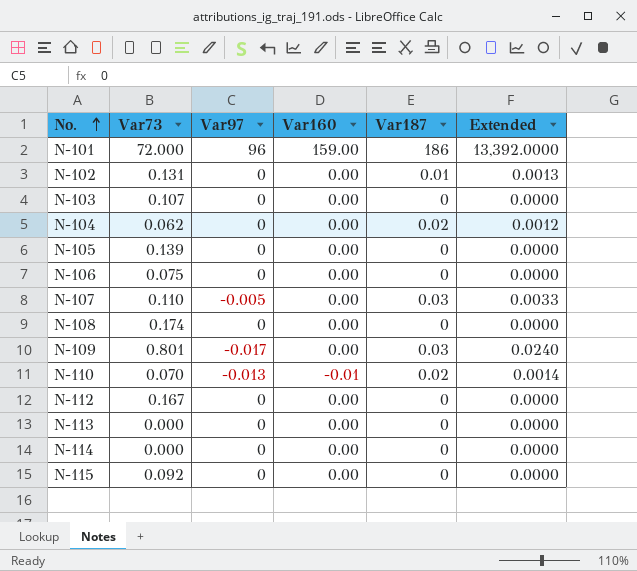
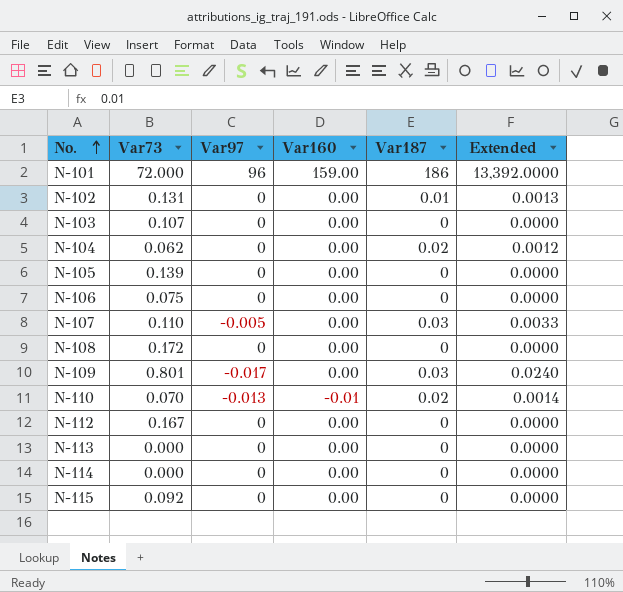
N-108 | Var73: 0.174 -> 0.172

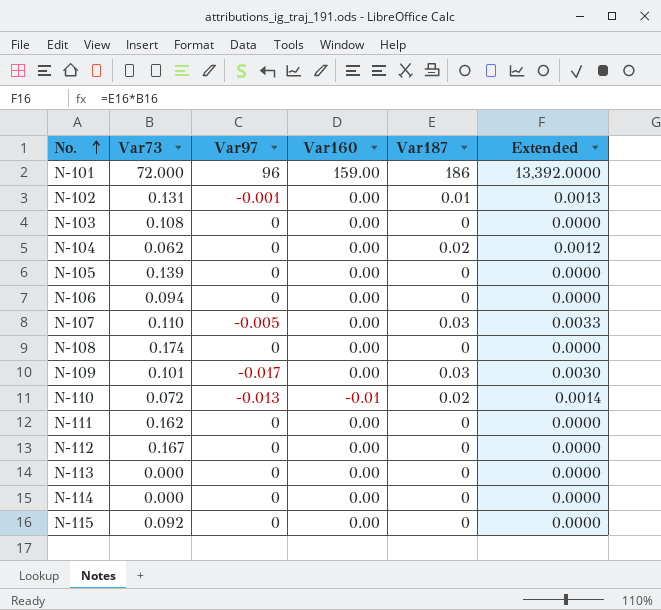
N-102 | Var97: 0 -> -0.001
N-103 | Var73: 0.107 -> 0.108
N-106 | Var73: 0.075 -> 0.094
N-108 | Var73: 0.172 -> 0.174
N-109 | Var73: 0.801 -> 0.101
N-109 | Extended: 0.0240 -> 0.0030
N-110 | Var73: 0.070 -> 0.072
row N-111: none -> 0.162 | 0 | 0.00 | 0 | 0.0000

